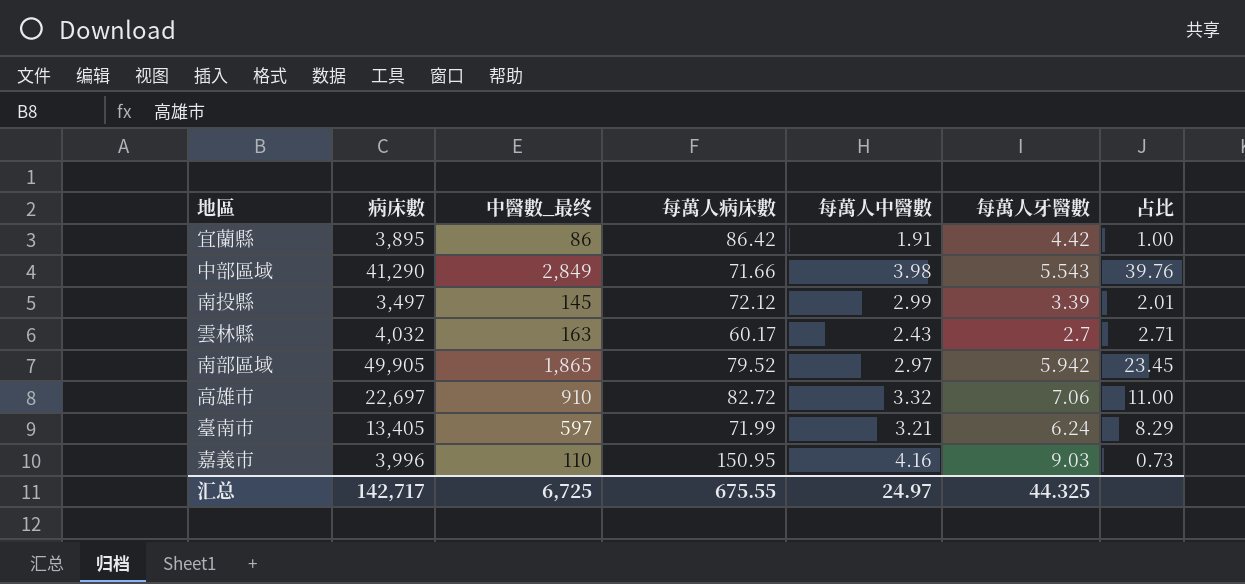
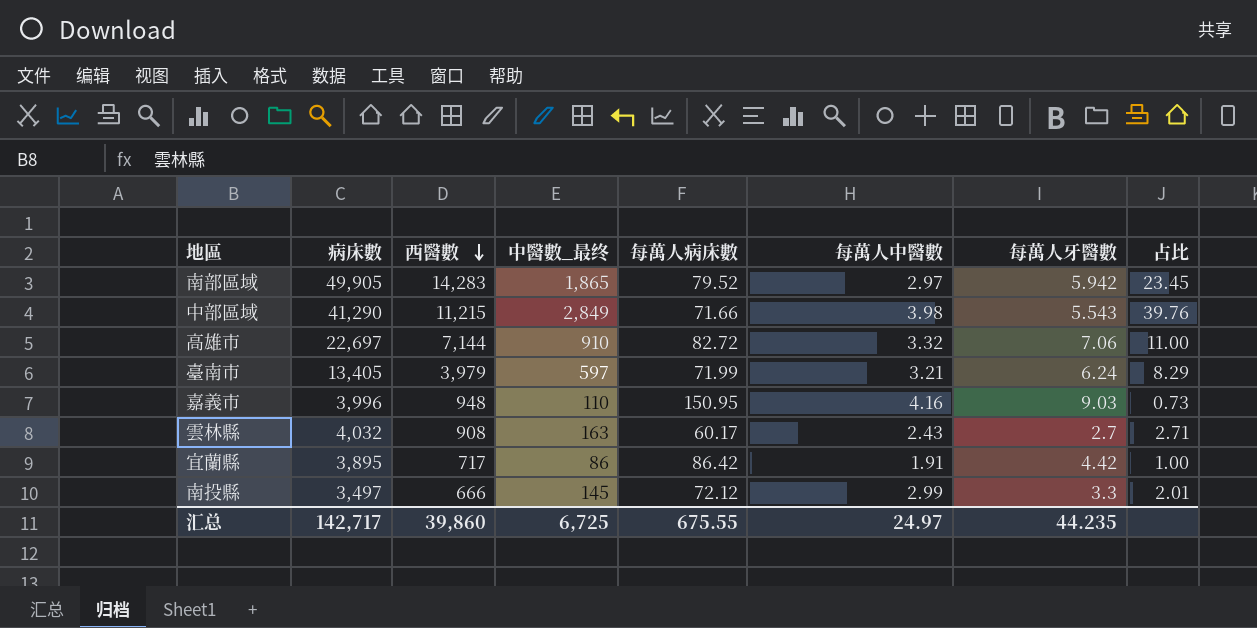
row order: none -> 西醫數 descending
column 西醫數 | position: none -> 3
南投縣 | 每萬人牙醫數: 3.39 -> 3.3
汇总 | 每萬人牙醫數: 44.325 -> 44.235

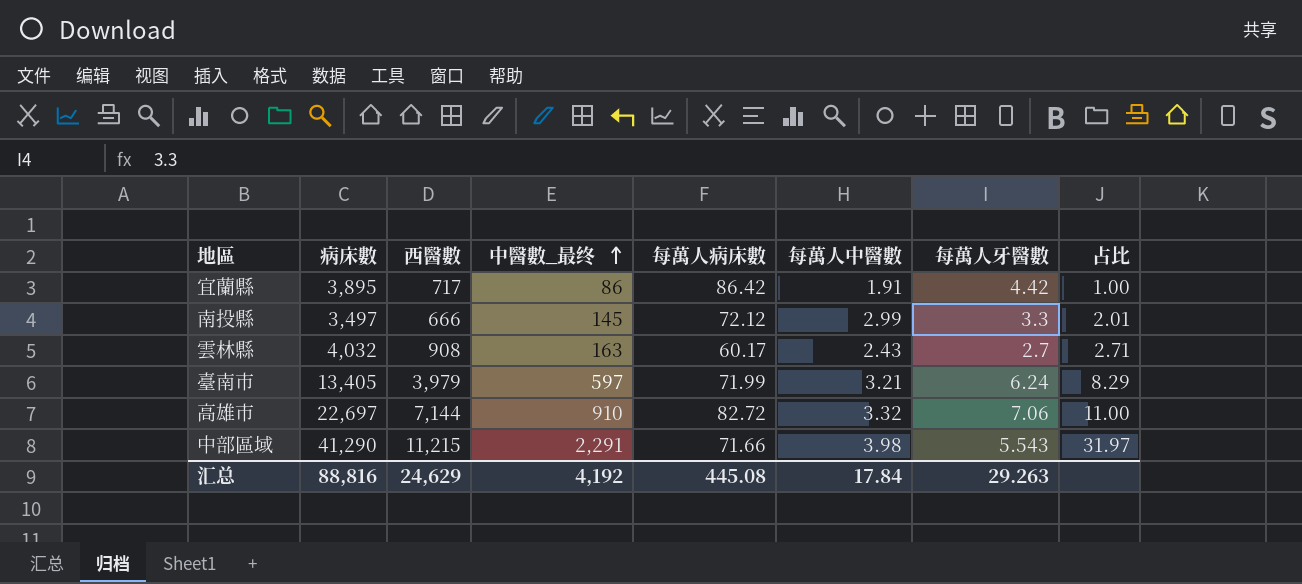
row order: 西醫數 descending -> 中醫數_最终 ascending
row 南部區域: 49,905 | 14,283 | 1,865 | 79.52 | 2.97 | 5.942 | 23.45 -> none
row 嘉義市: 3,996 | 948 | 110 | 150.95 | 4.16 | 9.03 | 0.73 -> none
中部區域 | 中醫數_最终: 2,849 -> 2,291
中部區域 | 占比: 39.76 -> 31.97
汇总 | 病床數: 142,717 -> 88,816
汇总 | 西醫數: 39,860 -> 24,629
汇总 | 中醫數_最终: 6,725 -> 4,192
汇总 | 每萬人病床數: 675.55 -> 445.08
汇总 | 每萬人中醫數: 24.97 -> 17.84
汇总 | 每萬人牙醫數: 44.235 -> 29.263

